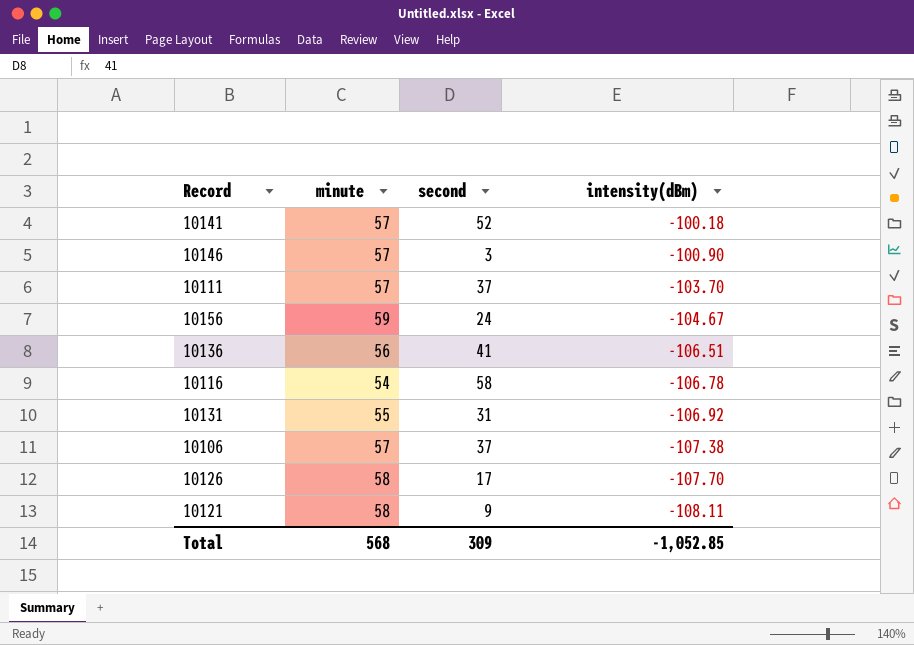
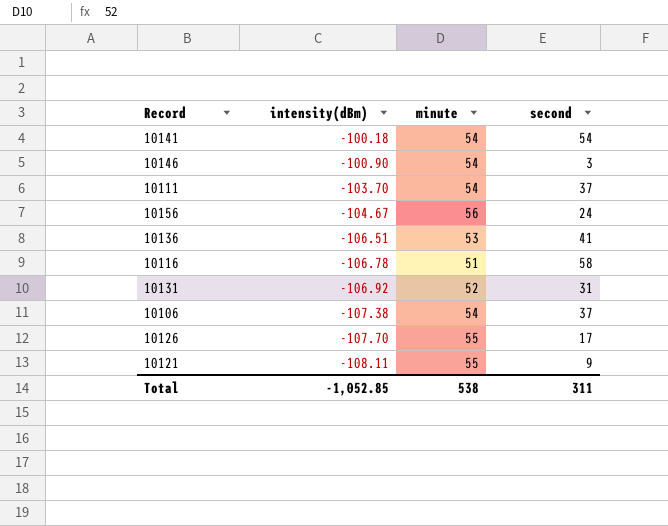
column intensity(dBm) | position: 4 -> 2
10141 | minute: 57 -> 54
10141 | second: 52 -> 54
10146 | minute: 57 -> 54
10111 | minute: 57 -> 54
10156 | minute: 59 -> 56
10136 | minute: 56 -> 53
10116 | minute: 54 -> 51
10131 | minute: 55 -> 52
10106 | minute: 57 -> 54
10126 | minute: 58 -> 55
10121 | minute: 58 -> 55
Total | minute: 568 -> 538
Total | second: 309 -> 311

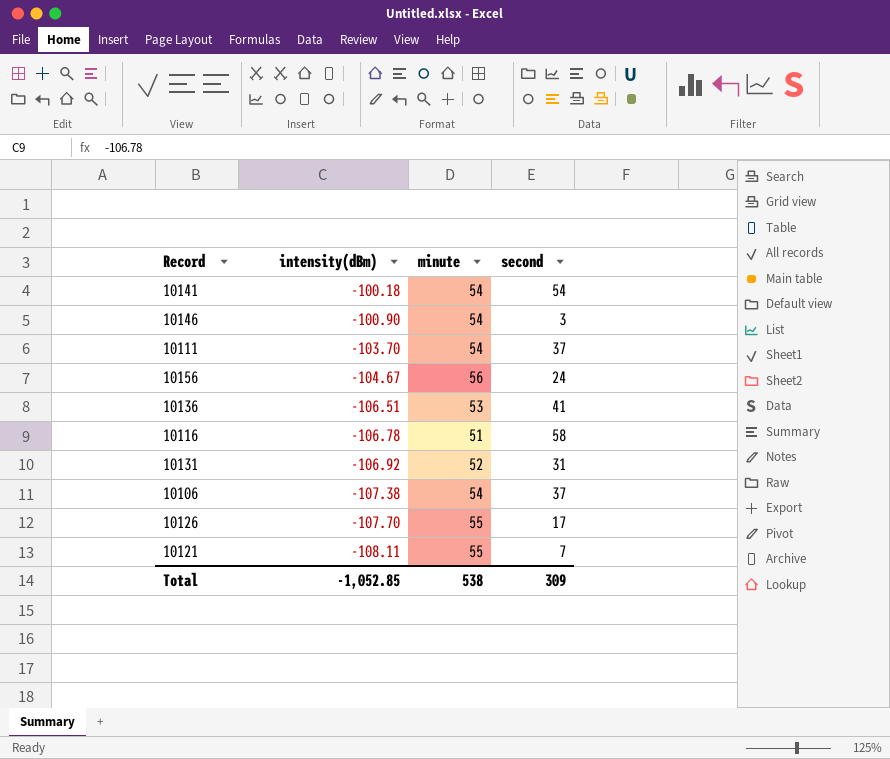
10121 | second: 9 -> 7
Total | second: 311 -> 309

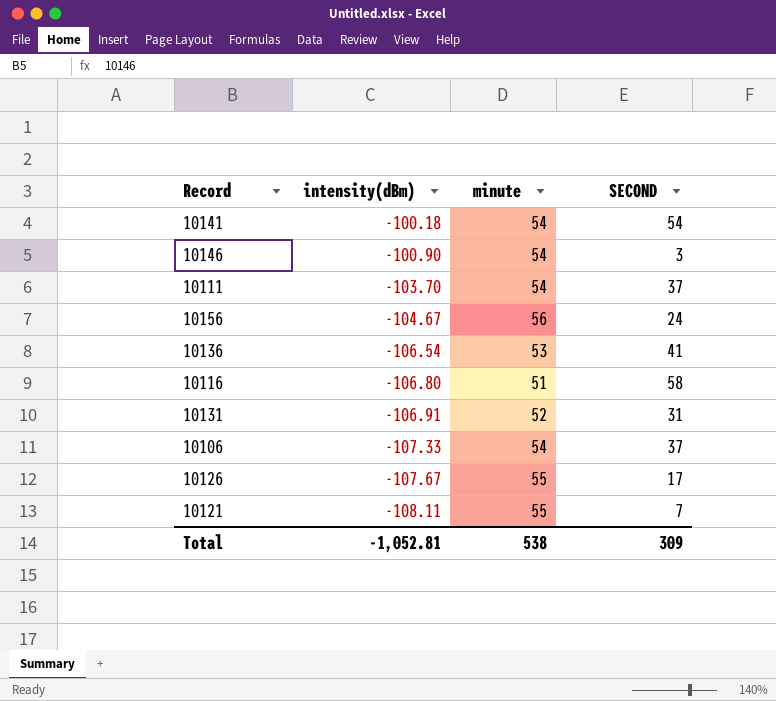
column name: second -> SECOND
10136 | intensity(dBm): -106.51 -> -106.54
10116 | intensity(dBm): -106.78 -> -106.80
10131 | intensity(dBm): -106.92 -> -106.91
10106 | intensity(dBm): -107.38 -> -107.33
10126 | intensity(dBm): -107.70 -> -107.67
Total | intensity(dBm): -1,052.85 -> -1,052.81

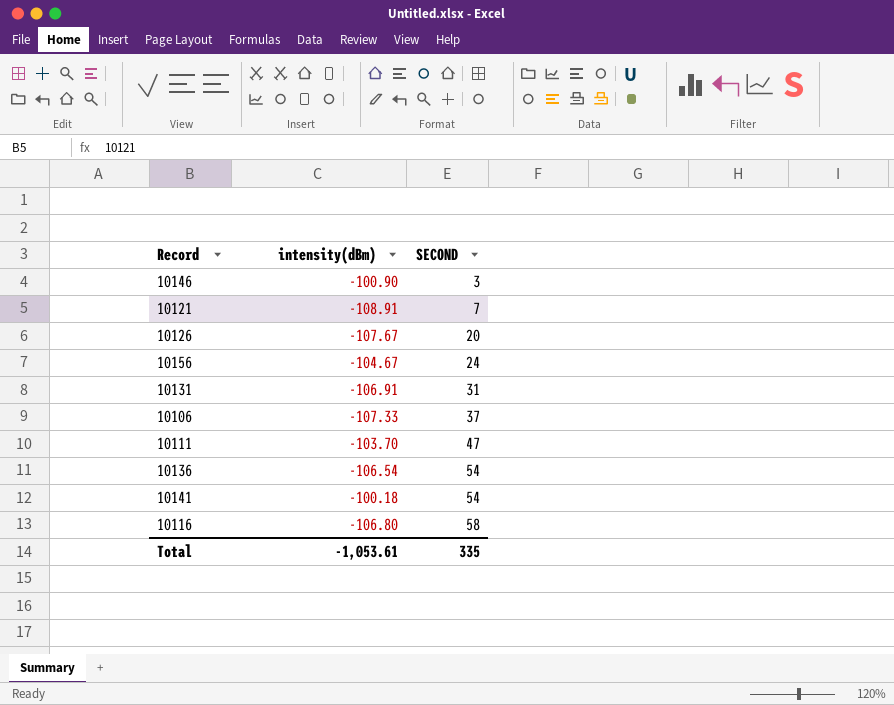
row order: intensity(dBm) descending -> SECOND ascending
column minute | position: 3 -> none
10121 | intensity(dBm): -108.11 -> -108.91
10126 | SECOND: 17 -> 20
10111 | SECOND: 37 -> 47
10136 | SECOND: 41 -> 54
Total | intensity(dBm): -1,052.81 -> -1,053.61
Total | SECOND: 309 -> 335

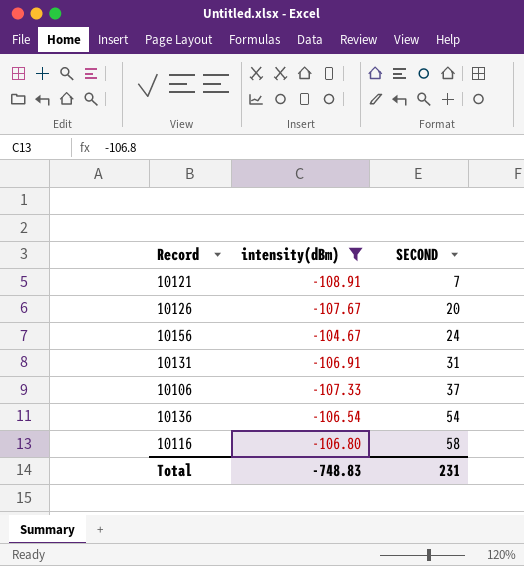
filter: none -> intensity(dBm) <= -104.67
Total | intensity(dBm): -1,053.61 -> -748.83
Total | SECOND: 335 -> 231

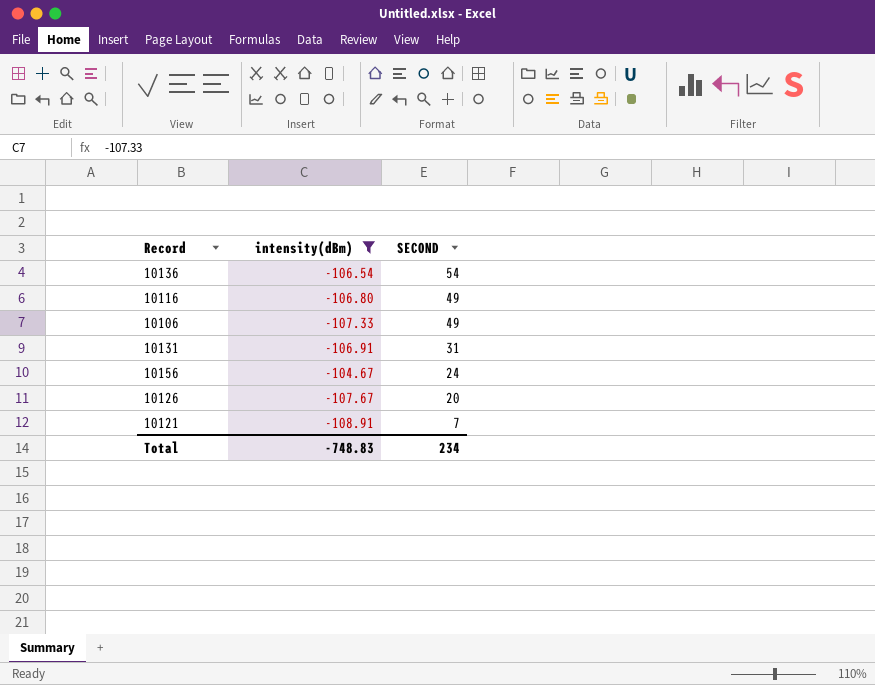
row order: SECOND ascending -> SECOND descending
10116 | SECOND: 58 -> 49
10106 | SECOND: 37 -> 49
Total | SECOND: 231 -> 234

